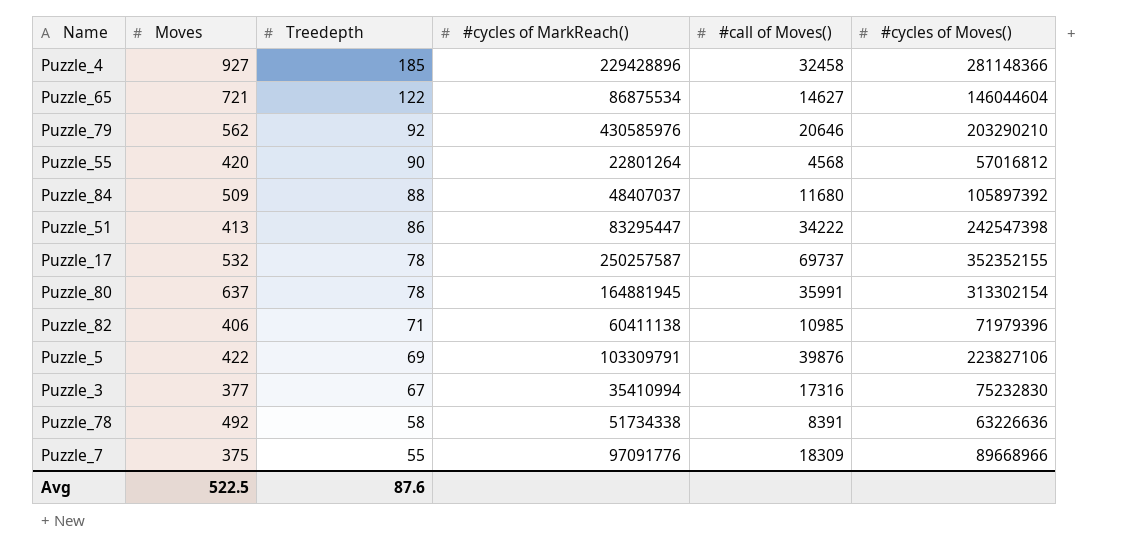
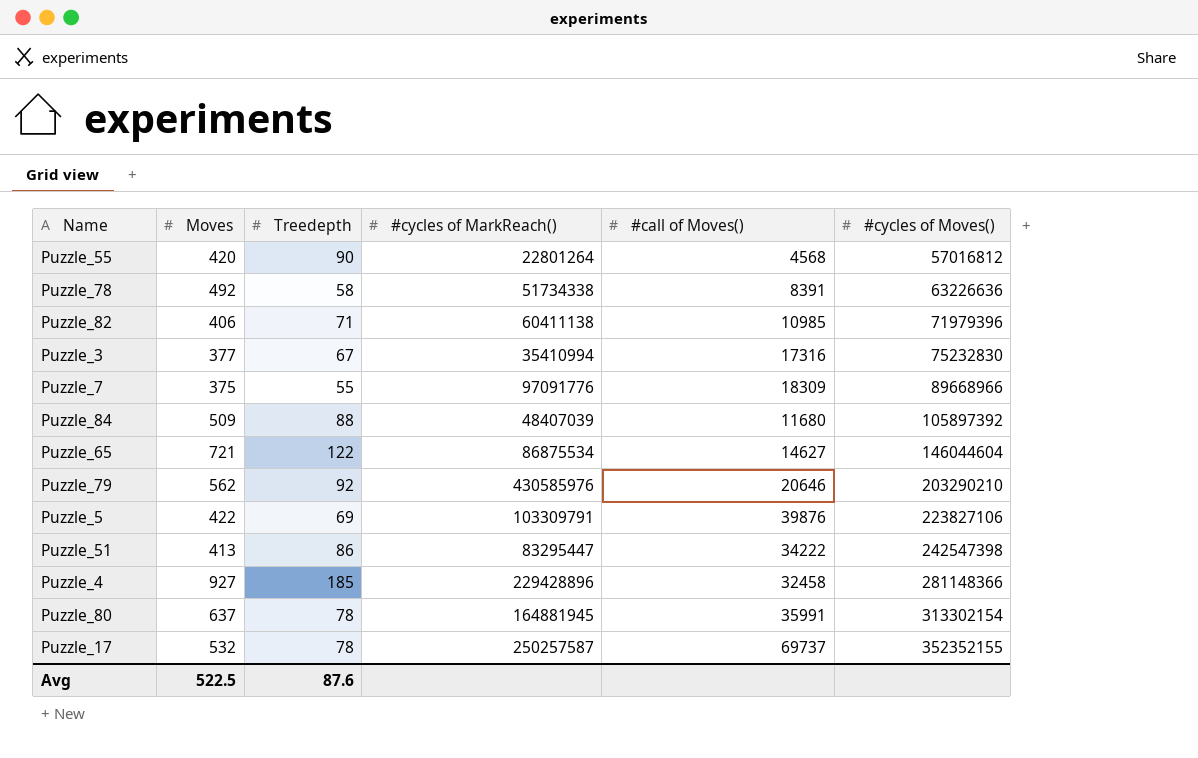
row order: Treedepth descending -> #cycles of Moves() ascending
Puzzle_84 | #cycles of MarkReach(): 48407037 -> 48407039

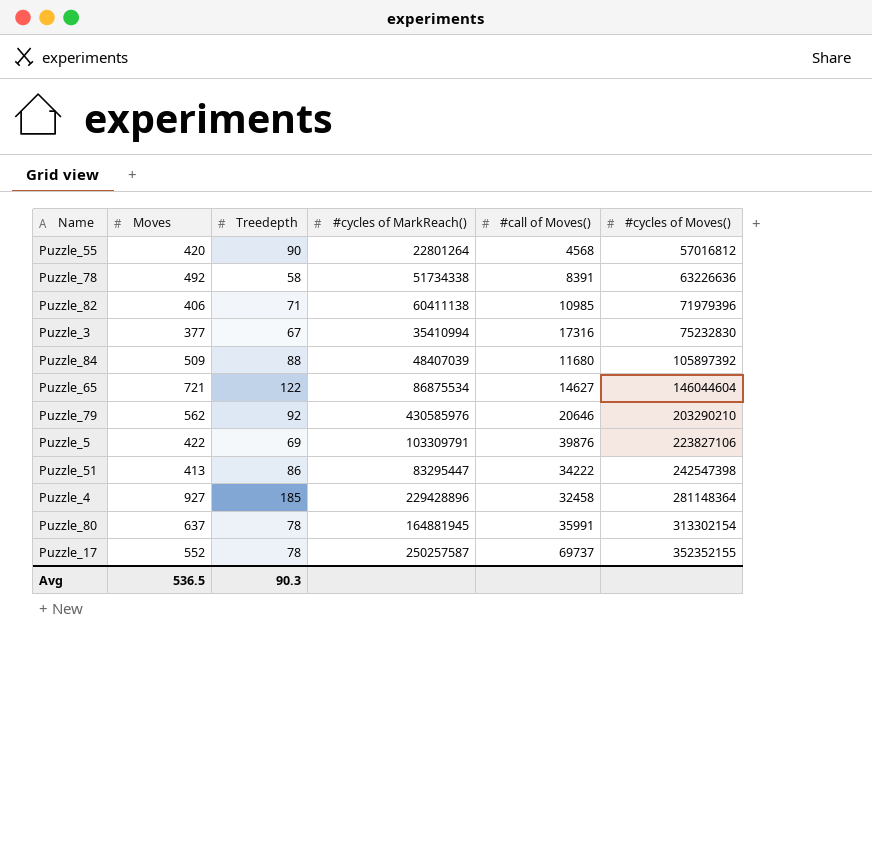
row Puzzle_7: 375 | 55 | 97091776 | 18309 | 89668966 -> none
Puzzle_4 | #cycles of Moves(): 281148366 -> 281148364
Puzzle_17 | Moves: 532 -> 552
Avg | Moves: 522.5 -> 536.5
Avg | Treedepth: 87.6 -> 90.3

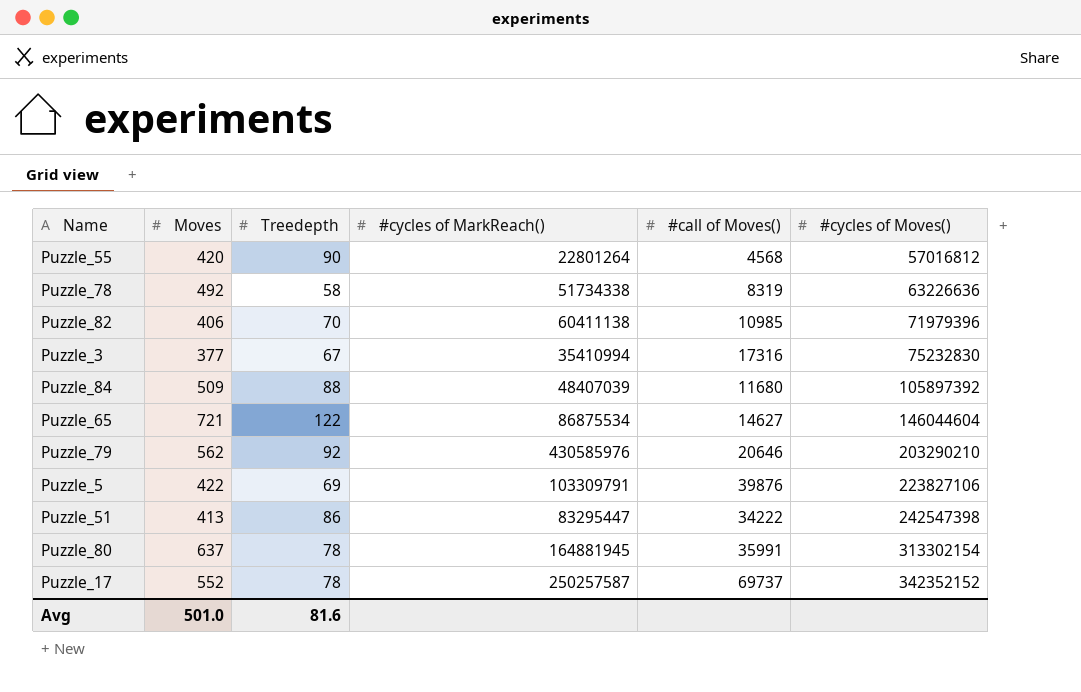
row Puzzle_4: 927 | 185 | 229428896 | 32458 | 281148364 -> none
Puzzle_78 | #call of Moves(): 8391 -> 8319
Puzzle_82 | Treedepth: 71 -> 70
Puzzle_17 | #cycles of Moves(): 352352155 -> 342352152
Avg | Moves: 536.5 -> 501.0
Avg | Treedepth: 90.3 -> 81.6

